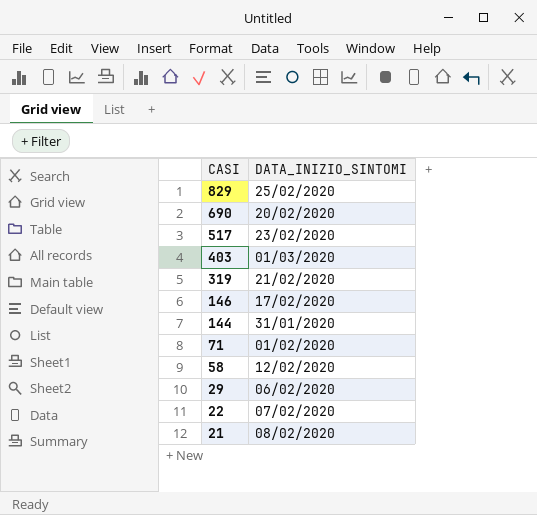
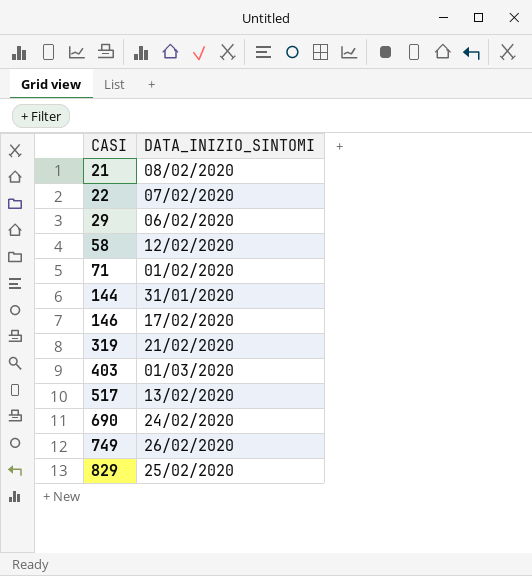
row order: CASI descending -> CASI ascending
517 | DATA_INIZIO_SINTOMI: 23/02/2020 -> 13/02/2020
690 | DATA_INIZIO_SINTOMI: 20/02/2020 -> 24/02/2020
row 749: none -> 26/02/2020

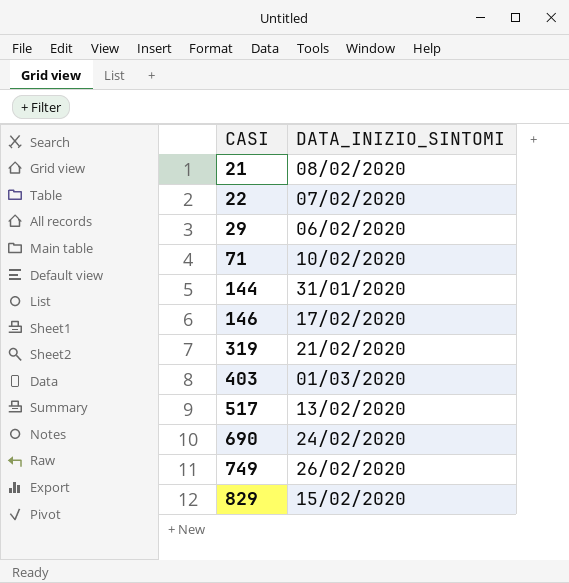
row 58: 12/02/2020 -> none
71 | DATA_INIZIO_SINTOMI: 01/02/2020 -> 10/02/2020
829 | DATA_INIZIO_SINTOMI: 25/02/2020 -> 15/02/2020

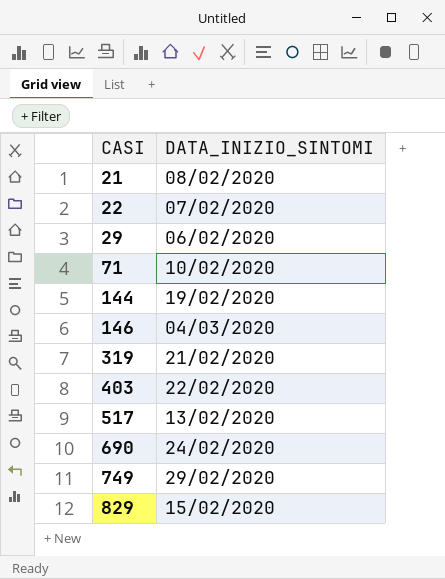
144 | DATA_INIZIO_SINTOMI: 31/01/2020 -> 19/02/2020
146 | DATA_INIZIO_SINTOMI: 17/02/2020 -> 04/03/2020
403 | DATA_INIZIO_SINTOMI: 01/03/2020 -> 22/02/2020
749 | DATA_INIZIO_SINTOMI: 26/02/2020 -> 29/02/2020

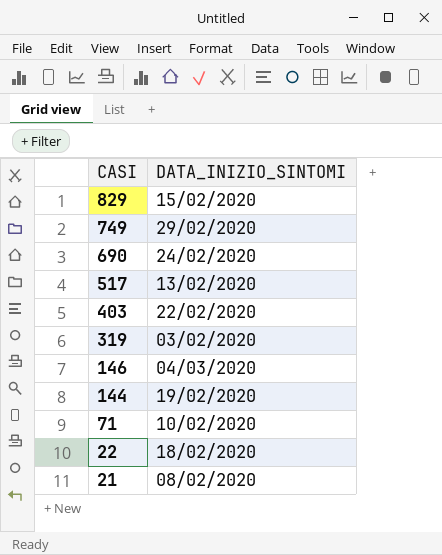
row order: CASI ascending -> CASI descending
row 29: 06/02/2020 -> none
319 | DATA_INIZIO_SINTOMI: 21/02/2020 -> 03/02/2020
22 | DATA_INIZIO_SINTOMI: 07/02/2020 -> 18/02/2020

